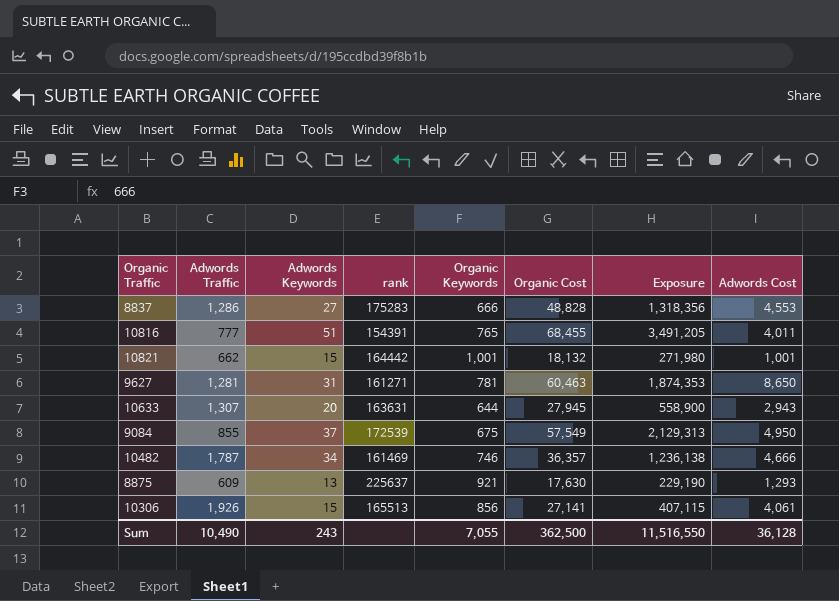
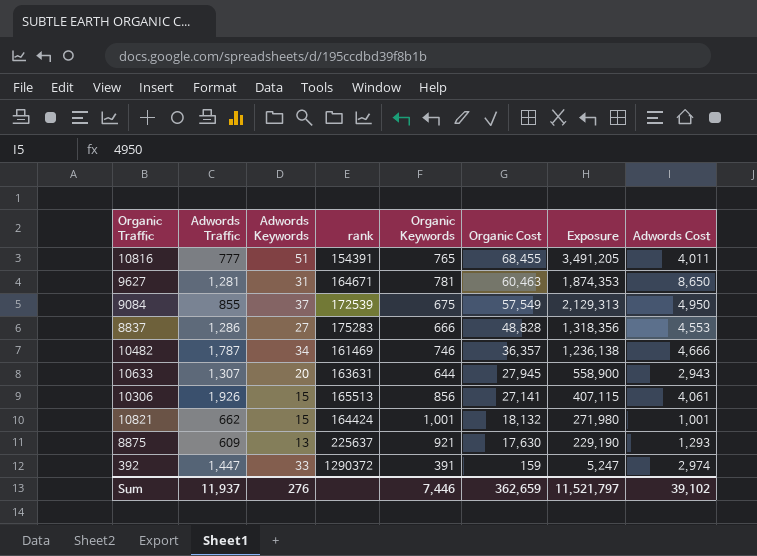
row order: none -> Organic Cost descending
9627 | rank: 161271 -> 164671
10821 | rank: 164442 -> 164424
row 392: none -> 1,447 | 33 | 1290372 | 391 | 159 | 5,247 | 2,974
Sum | Adwords Traffic: 10,490 -> 11,937
Sum | Adwords Keywords: 243 -> 276
Sum | Organic Keywords: 7,055 -> 7,446
Sum | Organic Cost: 362,500 -> 362,659
Sum | Exposure: 11,516,550 -> 11,521,797
Sum | Adwords Cost: 36,128 -> 39,102

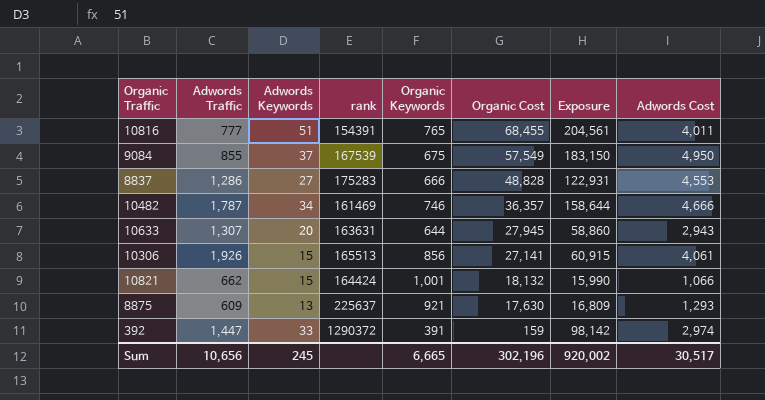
column Exposure | formula: [Adwords Keywords] * [Organic Cost] -> [Adwords Keywords] * [Adwords Cost]
row 9627: 1,281 | 31 | 164671 | 781 | 60,463 | 1,874,353 | 8,650 -> none
9084 | rank: 172539 -> 167539
10821 | Adwords Cost: 1,001 -> 1,066
Sum | Adwords Traffic: 11,937 -> 10,656
Sum | Adwords Keywords: 276 -> 245
Sum | Organic Keywords: 7,446 -> 6,665
Sum | Organic Cost: 362,659 -> 302,196
Sum | Exposure: 11,521,797 -> 920,002
Sum | Adwords Cost: 39,102 -> 30,517

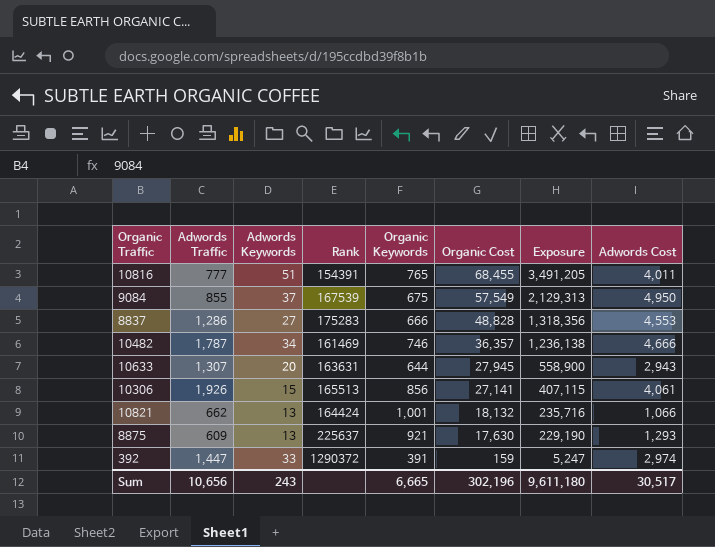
column name: rank -> Rank
column Exposure | formula: [Adwords Keywords] * [Adwords Cost] -> [Adwords Keywords] * [Organic Cost]
10821 | Adwords Keywords: 15 -> 13
Sum | Adwords Keywords: 245 -> 243
Sum | Exposure: 920,002 -> 9,611,180

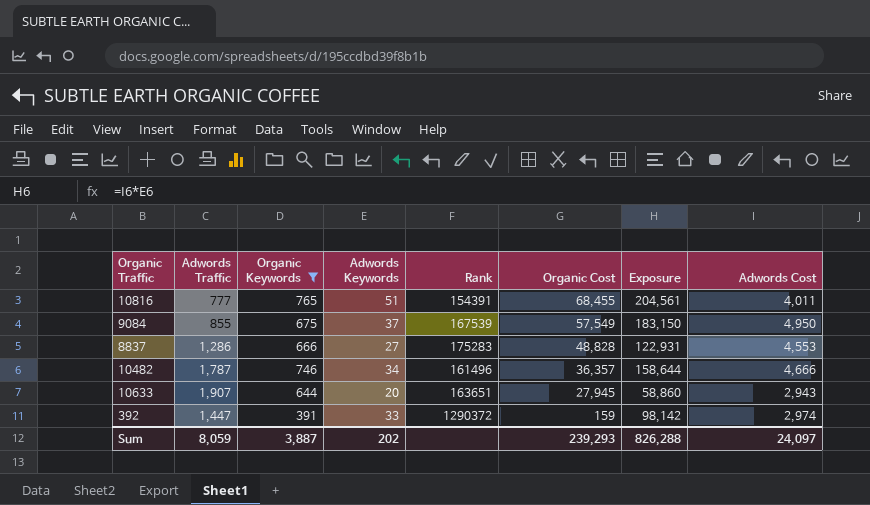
filter: none -> Organic Keywords <= 765
column Organic Keywords | position: 5 -> 3
column Exposure | formula: [Adwords Keywords] * [Organic Cost] -> [Adwords Keywords] * [Adwords Cost]
10482 | Rank: 161469 -> 161496
10633 | Adwords Traffic: 1,307 -> 1,907
10633 | Rank: 163631 -> 163651
Sum | Adwords Traffic: 10,656 -> 8,059
Sum | Organic Keywords: 6,665 -> 3,887
Sum | Adwords Keywords: 243 -> 202
Sum | Organic Cost: 302,196 -> 239,293
Sum | Exposure: 9,611,180 -> 826,288
Sum | Adwords Cost: 30,517 -> 24,097

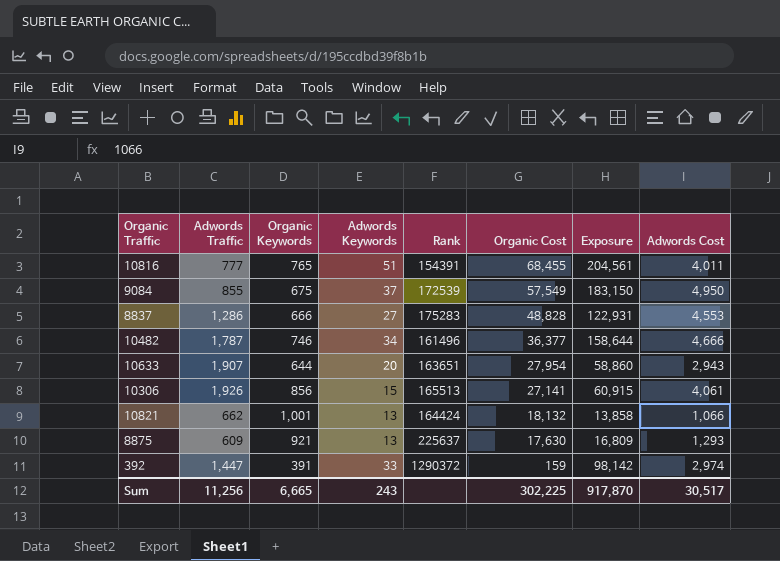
filter: Organic Keywords <= 765 -> none
9084 | Rank: 167539 -> 172539
10482 | Organic Cost: 36,357 -> 36,377
10633 | Organic Cost: 27,945 -> 27,954
Sum | Adwords Traffic: 8,059 -> 11,256
Sum | Organic Keywords: 3,887 -> 6,665
Sum | Adwords Keywords: 202 -> 243
Sum | Organic Cost: 239,293 -> 302,225
Sum | Exposure: 826,288 -> 917,870
Sum | Adwords Cost: 24,097 -> 30,517

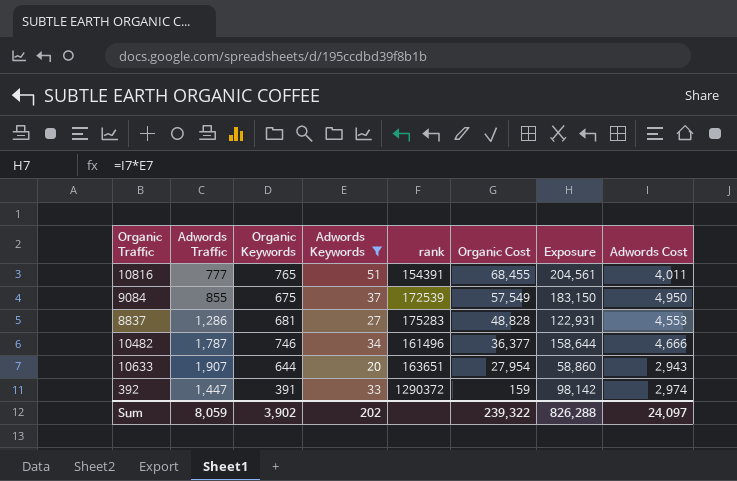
filter: none -> Adwords Keywords >= 20
column name: Rank -> rank
8837 | Organic Keywords: 666 -> 681
Sum | Adwords Traffic: 11,256 -> 8,059
Sum | Organic Keywords: 6,665 -> 3,902
Sum | Adwords Keywords: 243 -> 202
Sum | Organic Cost: 302,225 -> 239,322
Sum | Exposure: 917,870 -> 826,288
Sum | Adwords Cost: 30,517 -> 24,097

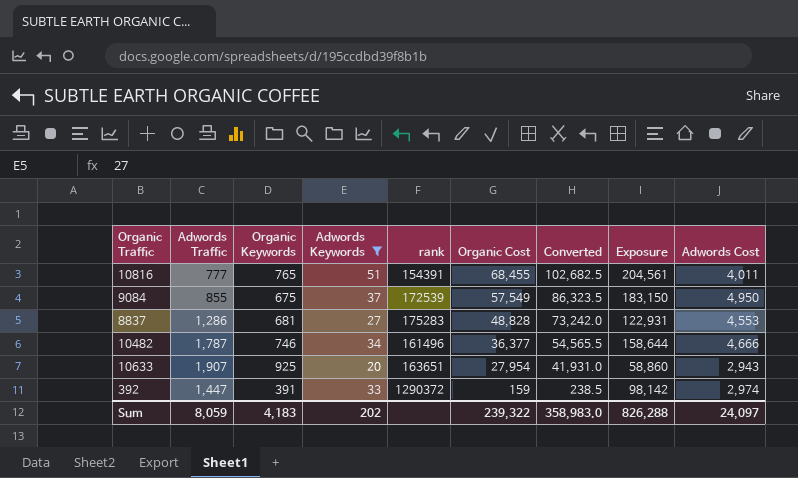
column Converted | formula: none -> [Organic Cost] * 1.5
10633 | Organic Keywords: 644 -> 925
Sum | Organic Keywords: 3,902 -> 4,183

